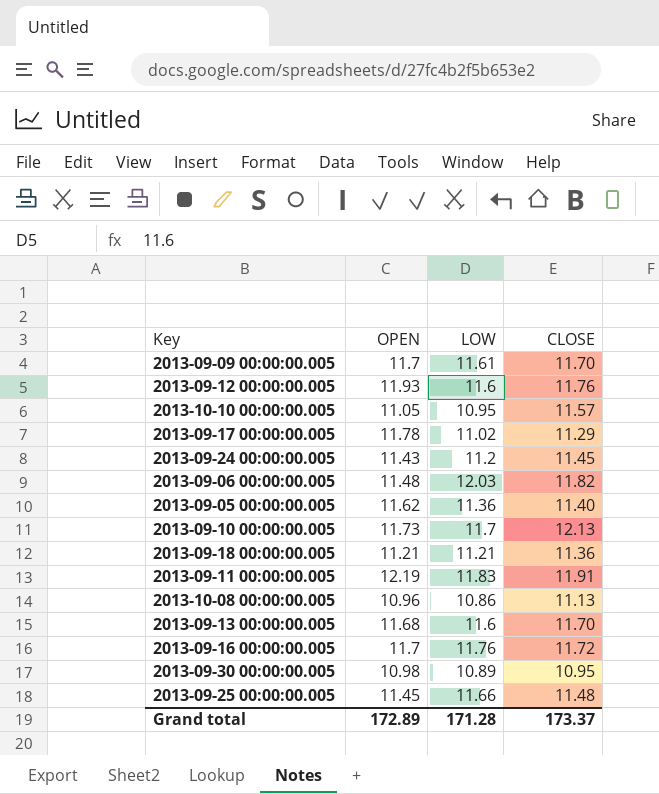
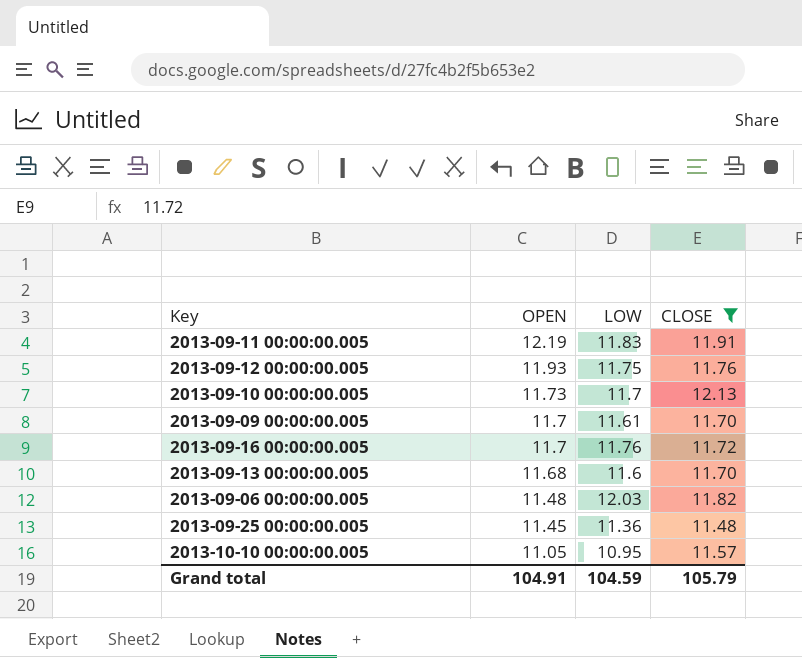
filter: none -> CLOSE >= 11.48
row order: none -> OPEN descending
2013-09-12 00:00:00.005 | LOW: 11.6 -> 11.75
2013-09-25 00:00:00.005 | LOW: 11.66 -> 11.36
Grand total | OPEN: 172.89 -> 104.91
Grand total | LOW: 171.28 -> 104.59
Grand total | CLOSE: 173.37 -> 105.79

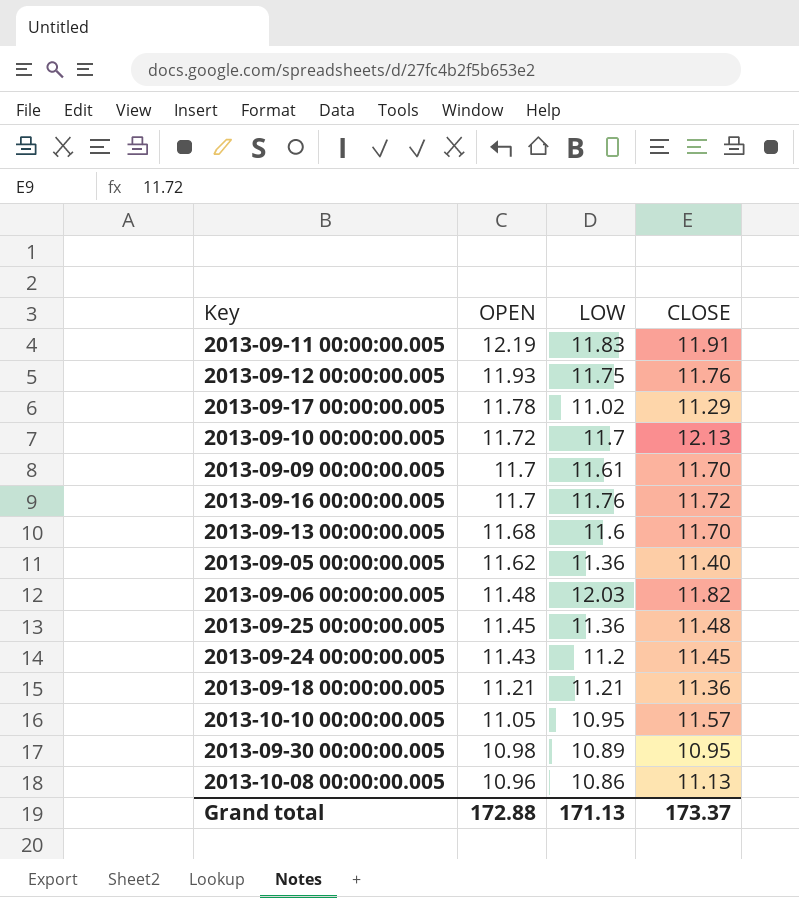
filter: CLOSE >= 11.48 -> none
2013-09-10 00:00:00.005 | OPEN: 11.73 -> 11.72
Grand total | OPEN: 104.91 -> 172.88
Grand total | LOW: 104.59 -> 171.13
Grand total | CLOSE: 105.79 -> 173.37

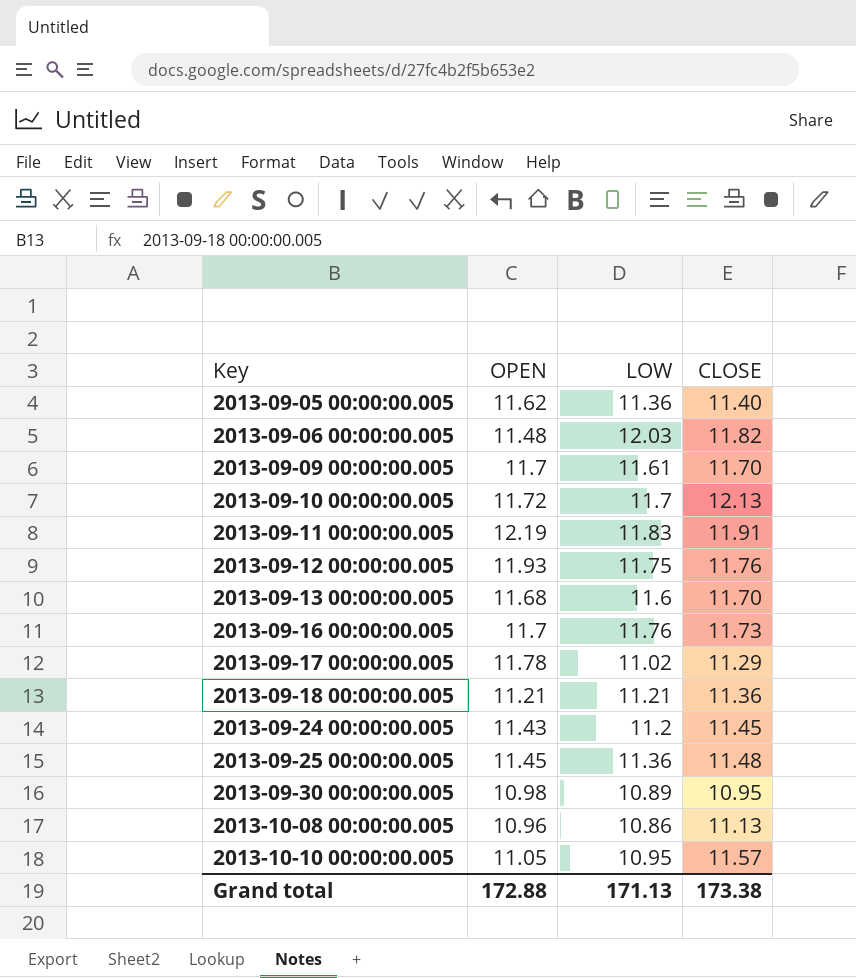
row order: OPEN descending -> Key ascending
2013-09-16 00:00:00.005 | CLOSE: 11.72 -> 11.73
Grand total | CLOSE: 173.37 -> 173.38

